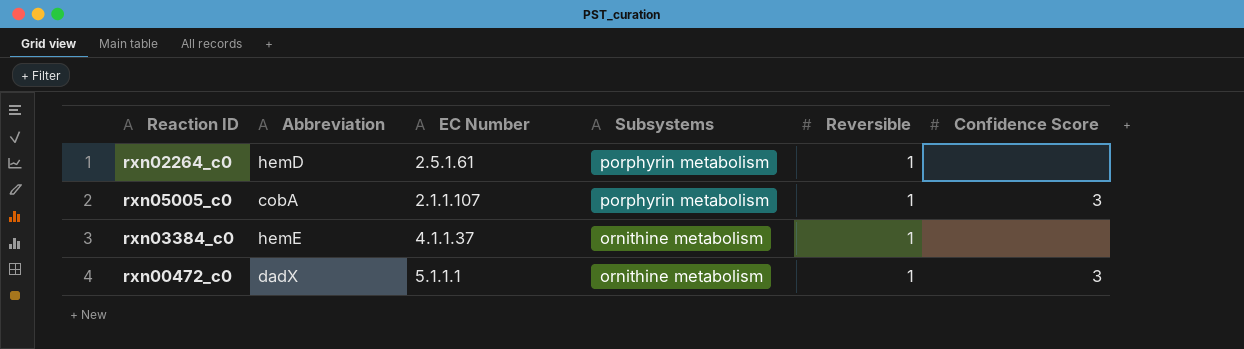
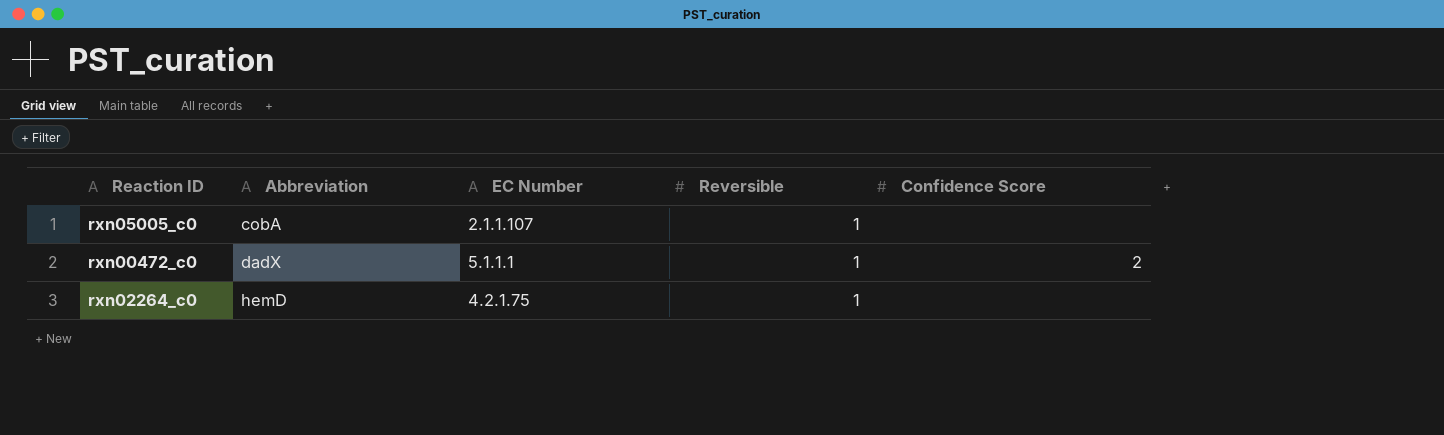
row order: Subsystems descending -> Abbreviation ascending
column Subsystems | position: 4 -> none
row rxn03384_c0: hemE | 4.1.1.37 | ornithine metabolism | 1 | none -> none
rxn05005_c0 | Confidence Score: 3 -> none
rxn00472_c0 | Confidence Score: 3 -> 2
rxn02264_c0 | EC Number: 2.5.1.61 -> 4.2.1.75

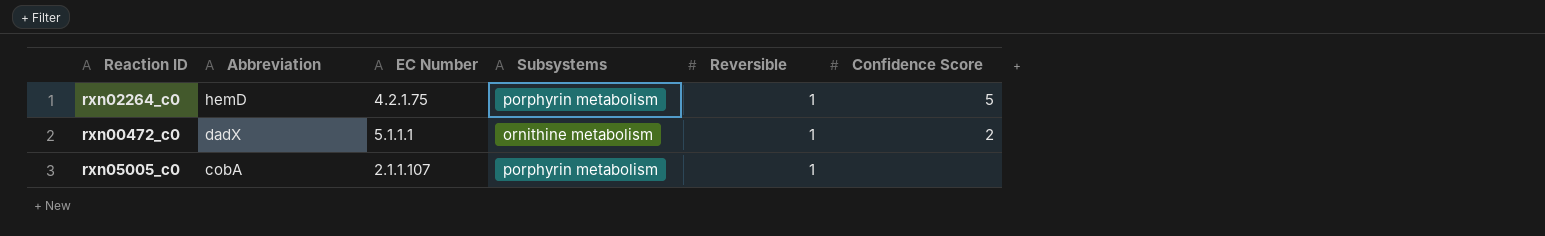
row order: Abbreviation ascending -> Abbreviation descending
column Subsystems | position: none -> 4
rxn02264_c0 | Confidence Score: none -> 5

